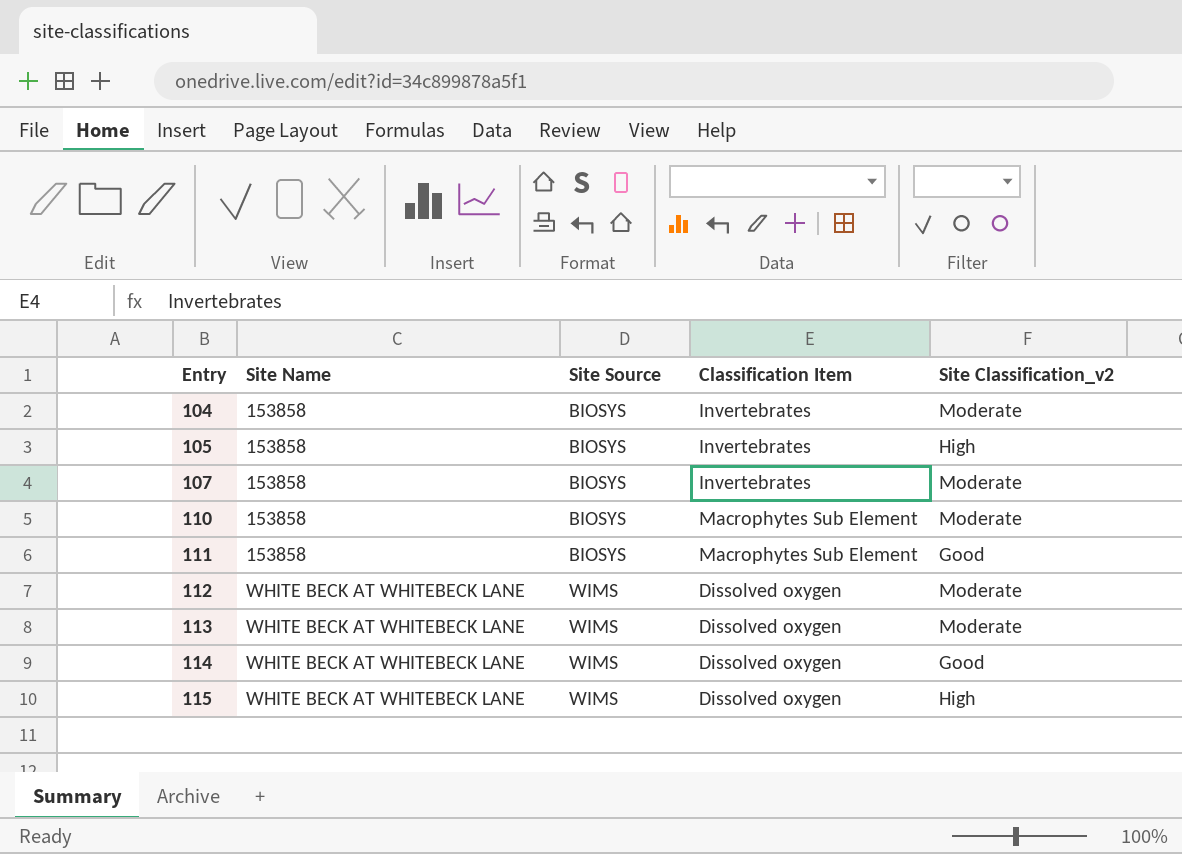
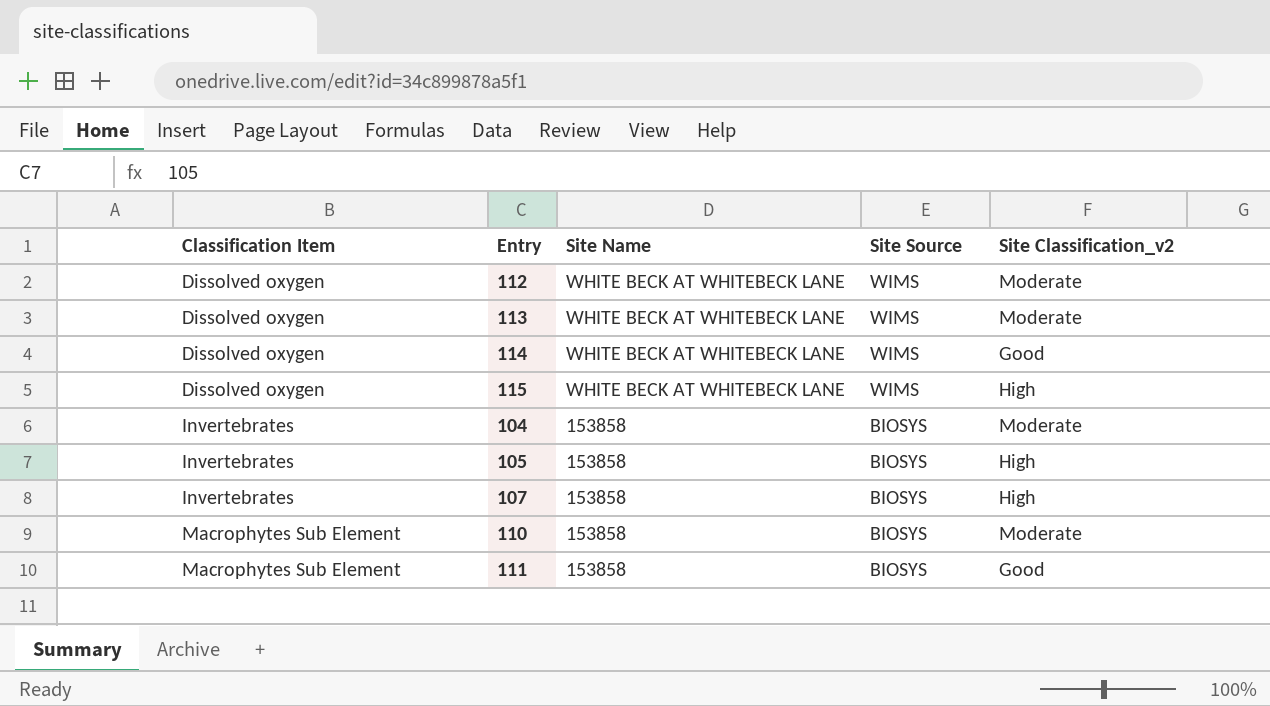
row order: Entry ascending -> Classification Item ascending
column Classification Item | position: 4 -> 1
107 | Site Classification_v2: Moderate -> High

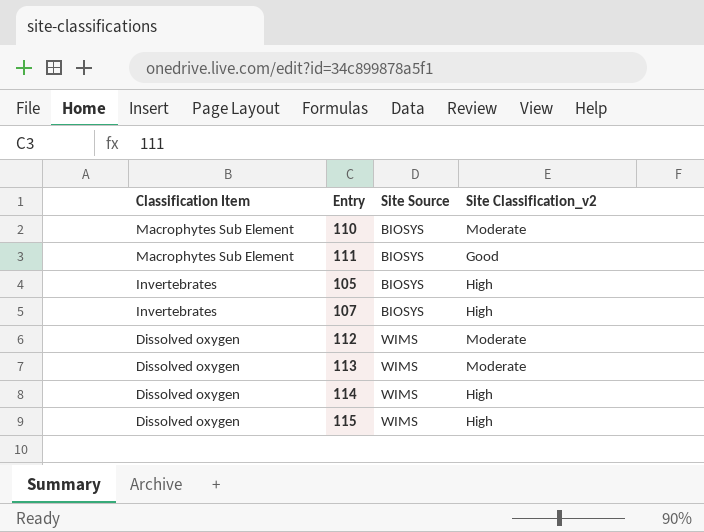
row order: Classification Item ascending -> Classification Item descending
column Site Name | position: 3 -> none
row 104: Invertebrates | 153858 | BIOSYS | Moderate -> none
114 | Site Classification_v2: Good -> High

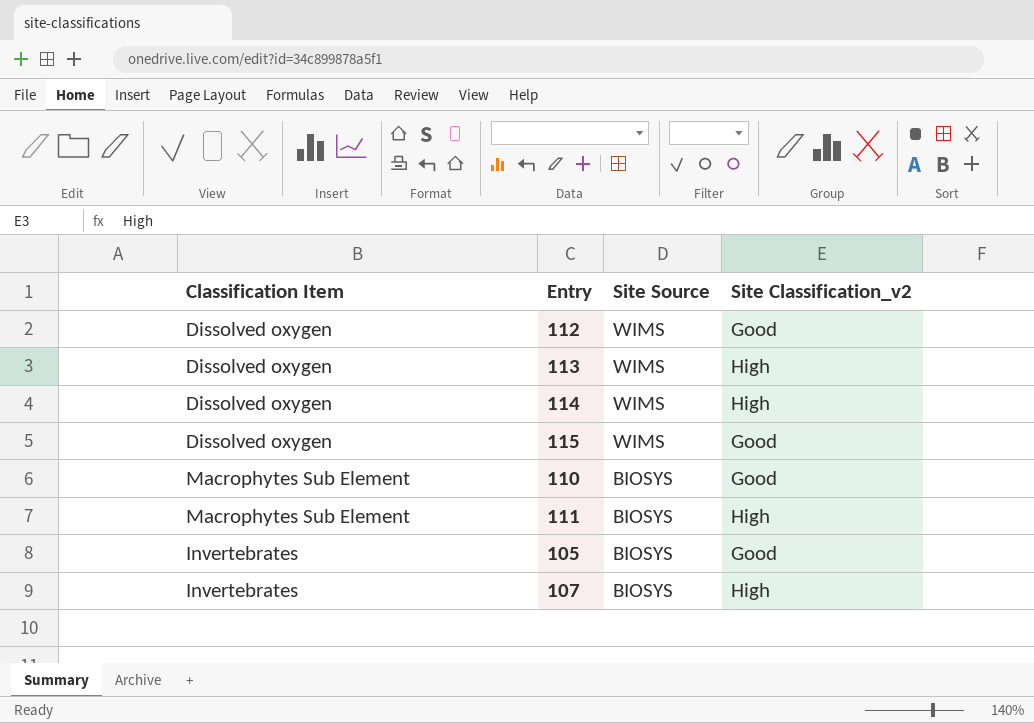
row order: Classification Item descending -> Site Source descending
112 | Site Classification_v2: Moderate -> Good
113 | Site Classification_v2: Moderate -> High
115 | Site Classification_v2: High -> Good
110 | Site Classification_v2: Moderate -> Good
111 | Site Classification_v2: Good -> High
105 | Site Classification_v2: High -> Good

